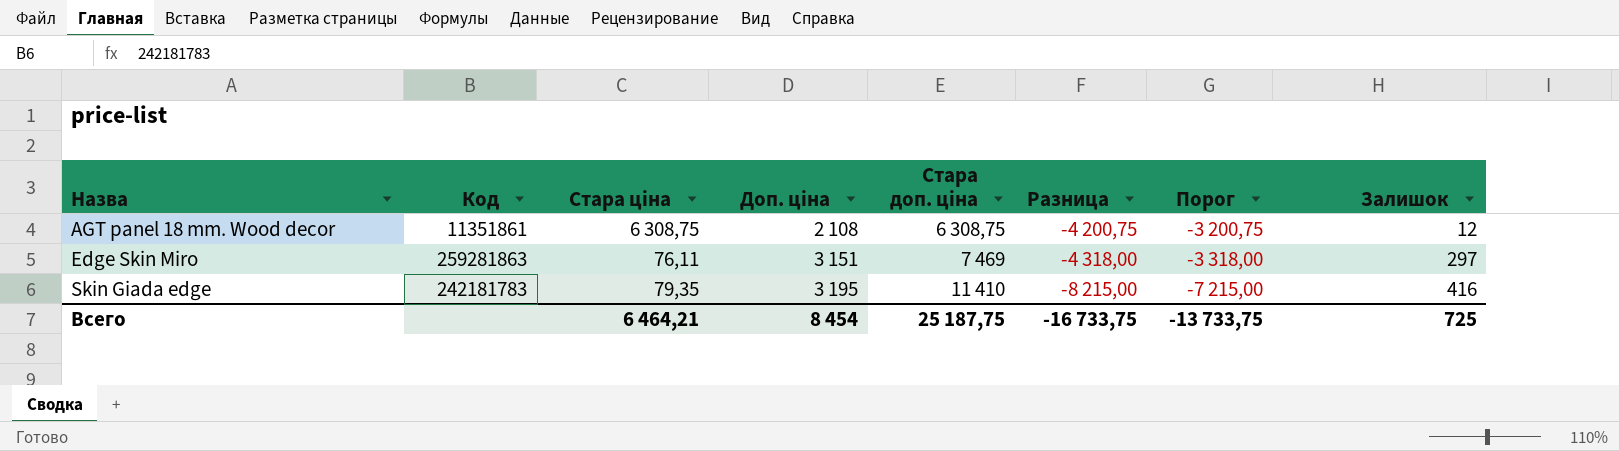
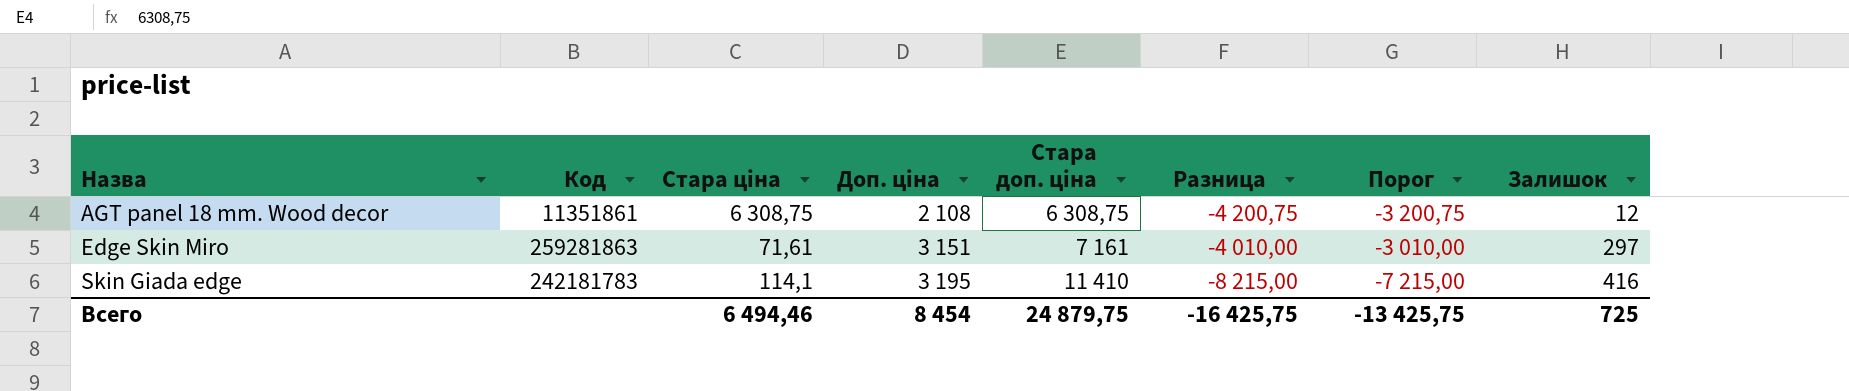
Edge Skin Miro | Стара ціна: 76,11 -> 71,61
Edge Skin Miro | Стара доп. ціна: 7 469 -> 7 161
Edge Skin Miro | Разница: -4 318,00 -> -4 010,00
Edge Skin Miro | Порог: -3 318,00 -> -3 010,00
Skin Giada edge | Стара ціна: 79,35 -> 114,1
Всего | Стара ціна: 6 464,21 -> 6 494,46
Всего | Стара доп. ціна: 25 187,75 -> 24 879,75
Всего | Разница: -16 733,75 -> -16 425,75
Всего | Порог: -13 733,75 -> -13 425,75

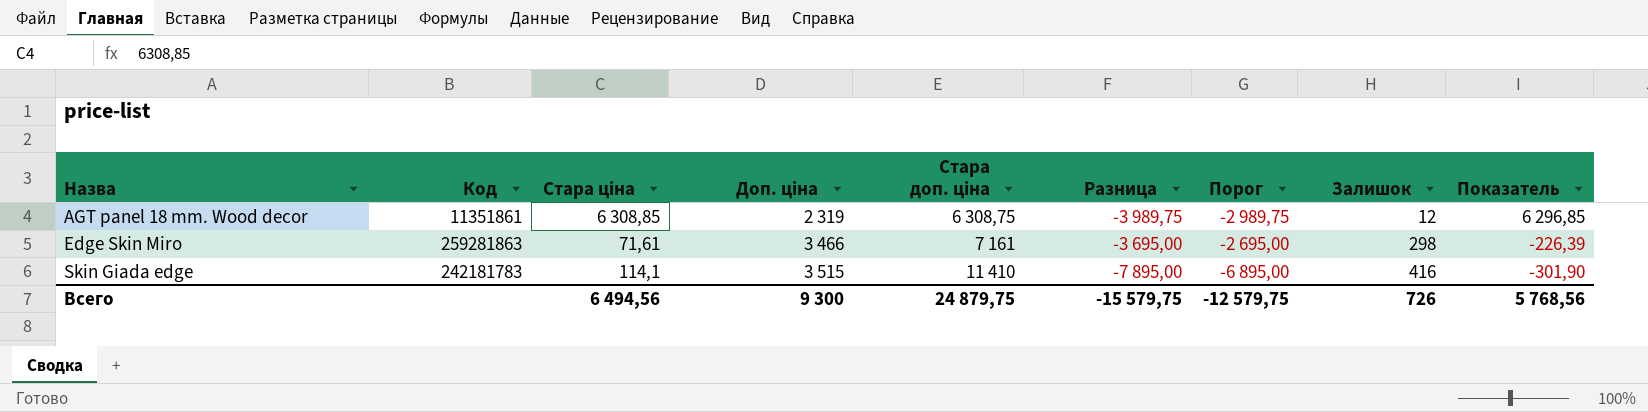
column Показатель | formula: none -> [Стара ціна] - [Залишок]
AGT panel 18 mm. Wood decor | Стара ціна: 6 308,75 -> 6 308,85
AGT panel 18 mm. Wood decor | Доп. ціна: 2 108 -> 2 319
AGT panel 18 mm. Wood decor | Разница: -4 200,75 -> -3 989,75
AGT panel 18 mm. Wood decor | Порог: -3 200,75 -> -2 989,75
Edge Skin Miro | Доп. ціна: 3 151 -> 3 466
Edge Skin Miro | Разница: -4 010,00 -> -3 695,00
Edge Skin Miro | Порог: -3 010,00 -> -2 695,00
Edge Skin Miro | Залишок: 297 -> 298
Skin Giada edge | Доп. ціна: 3 195 -> 3 515
Skin Giada edge | Разница: -8 215,00 -> -7 895,00
Skin Giada edge | Порог: -7 215,00 -> -6 895,00
Всего | Стара ціна: 6 494,46 -> 6 494,56
Всего | Доп. ціна: 8 454 -> 9 300
Всего | Разница: -16 425,75 -> -15 579,75
Всего | Порог: -13 425,75 -> -12 579,75
Всего | Залишок: 725 -> 726

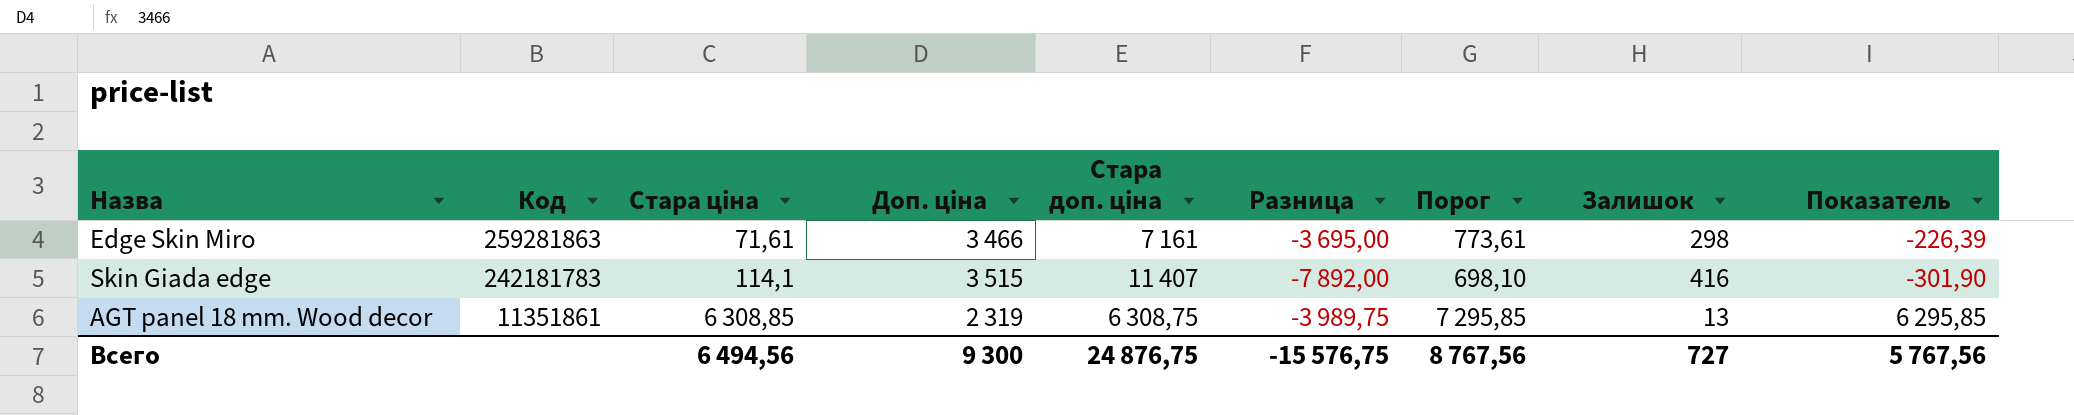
row order: Назва ascending -> Код descending
column Порог | formula: [Разница] + 1000 -> [Показатель] + 1000
Skin Giada edge | Стара доп. ціна: 11 410 -> 11 407
Skin Giada edge | Разница: -7 895,00 -> -7 892,00
AGT panel 18 mm. Wood decor | Залишок: 12 -> 13
AGT panel 18 mm. Wood decor | Показатель: 6 296,85 -> 6 295,85
Всего | Стара доп. ціна: 24 879,75 -> 24 876,75
Всего | Разница: -15 579,75 -> -15 576,75
Всего | Порог: -12 579,75 -> 8 767,56
Всего | Залишок: 726 -> 727
Всего | Показатель: 5 768,56 -> 5 767,56

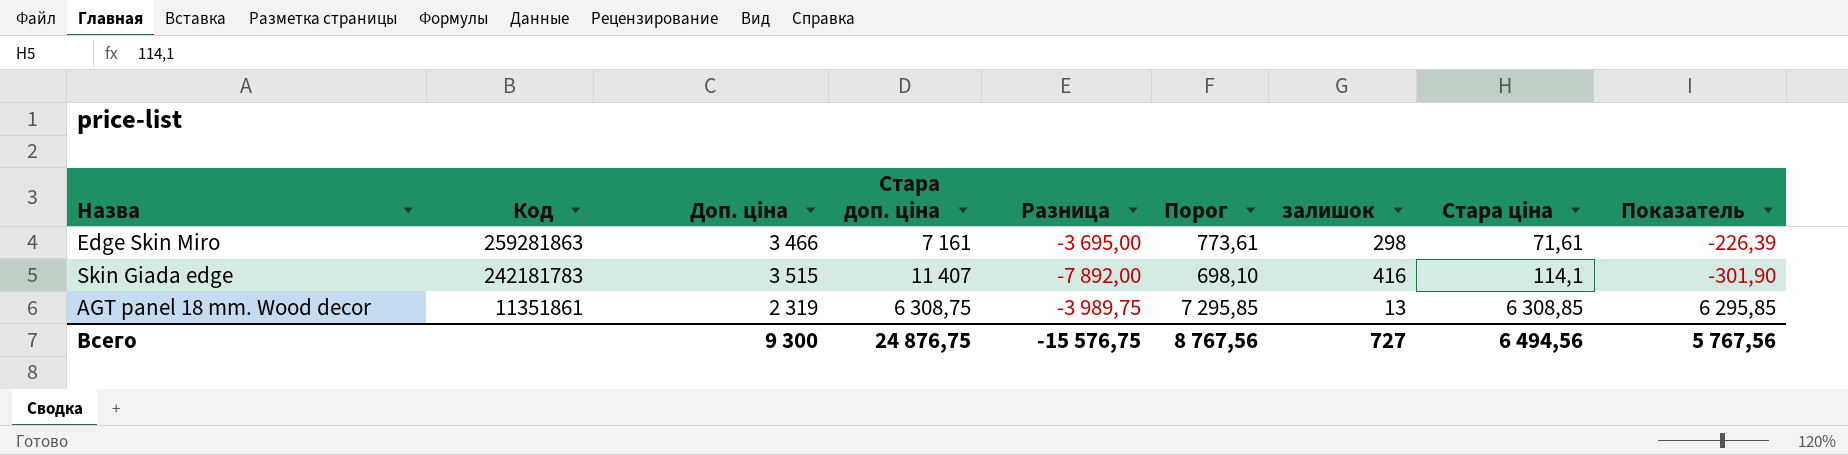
column name: Залишок -> залишок
column Стара ціна | position: 3 -> 8

